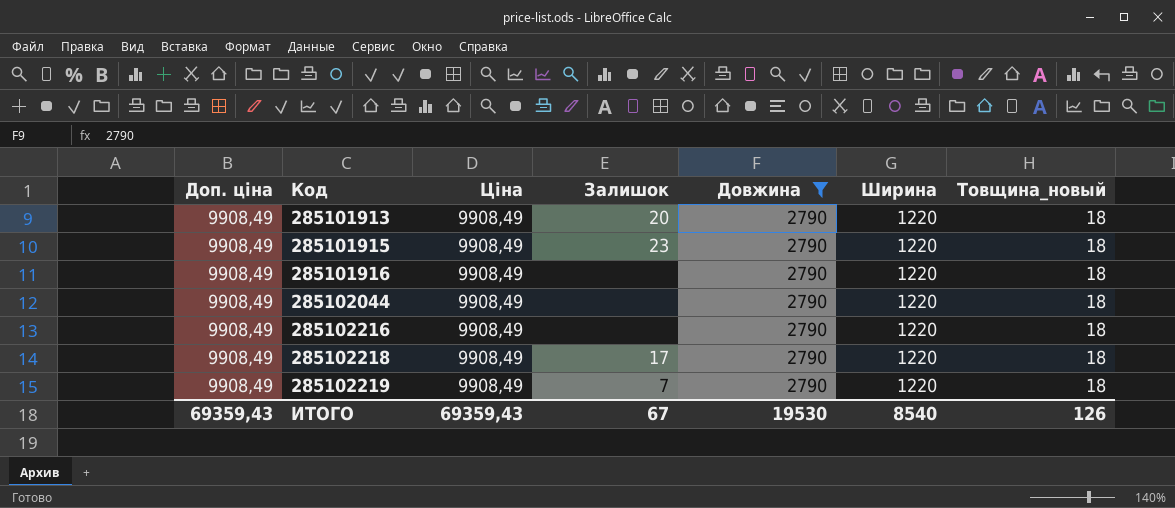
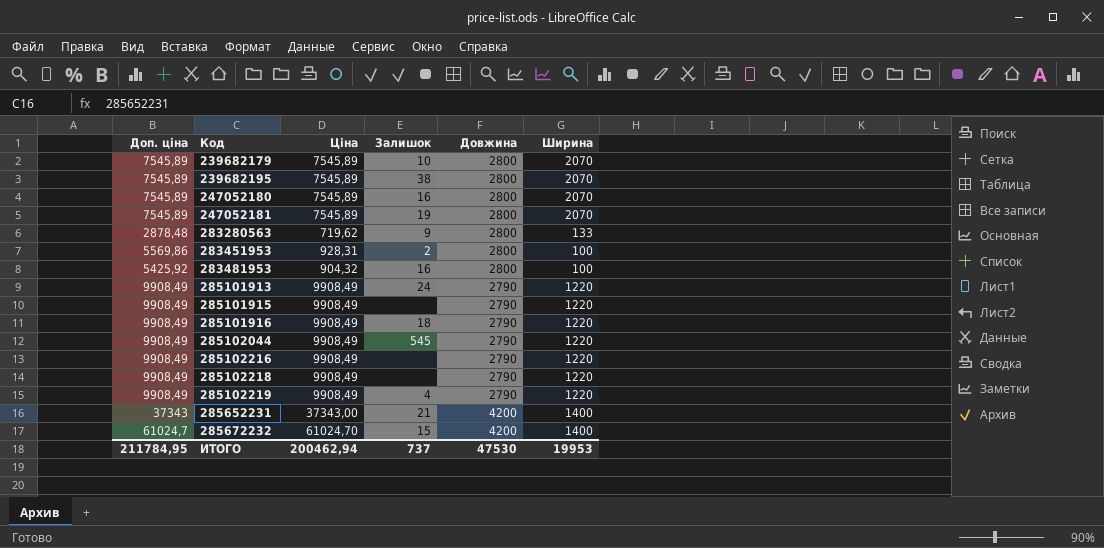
filter: Довжина = 2790 -> none
column Товщина_новый | position: 7 -> none
285101913 | Залишок: 20 -> 24
285101915 | Залишок: 23 -> none
285101916 | Залишок: none -> 18
285102044 | Залишок: none -> 545
285102218 | Залишок: 17 -> none
285102219 | Залишок: 7 -> 4
ИТОГО | Доп. ціна: 69359,43 -> 211784,95
ИТОГО | Ціна: 69359,43 -> 200462,94
ИТОГО | Залишок: 67 -> 737
ИТОГО | Довжина: 19530 -> 47530
ИТОГО | Ширина: 8540 -> 19953

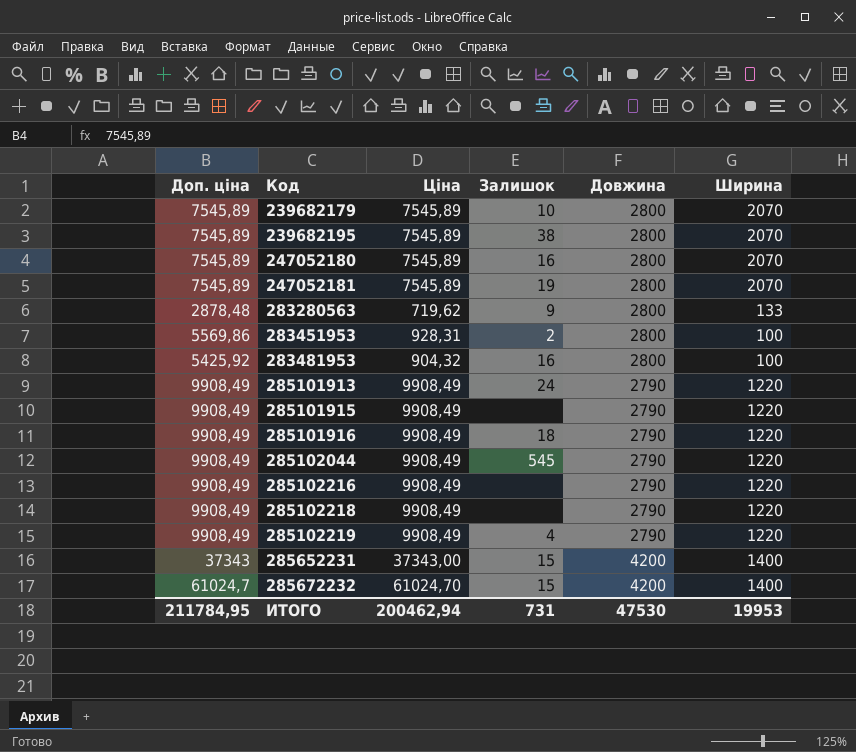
285652231 | Залишок: 21 -> 15
ИТОГО | Залишок: 737 -> 731

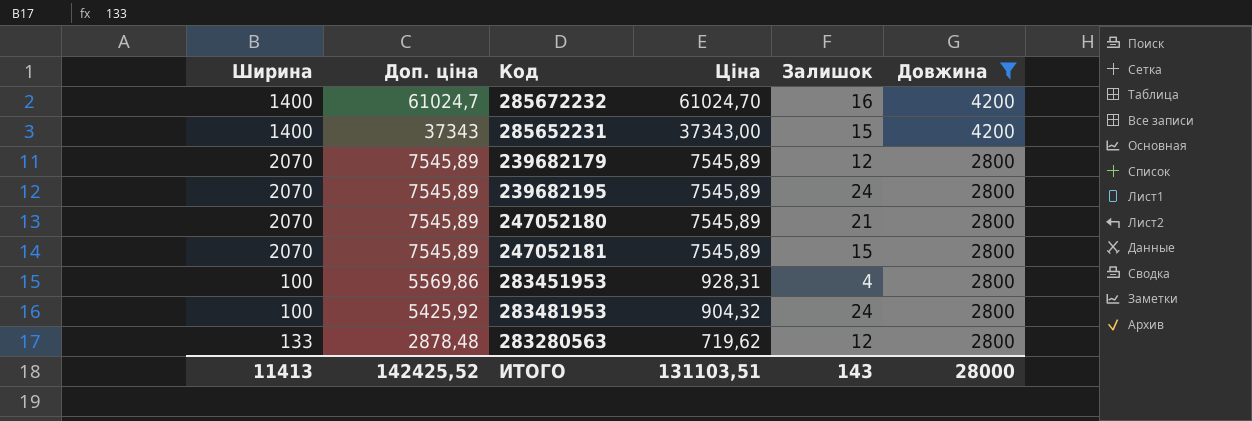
filter: none -> Довжина != 2790
row order: Код ascending -> Доп. ціна descending
column Ширина | position: 6 -> 1
285672232 | Залишок: 15 -> 16
239682179 | Залишок: 10 -> 12
239682195 | Залишок: 38 -> 24
247052180 | Залишок: 16 -> 21
247052181 | Залишок: 19 -> 15
283451953 | Залишок: 2 -> 4
283481953 | Залишок: 16 -> 24
283280563 | Залишок: 9 -> 12
ИТОГО | Ширина: 19953 -> 11413
ИТОГО | Доп. ціна: 211784,95 -> 142425,52
ИТОГО | Ціна: 200462,94 -> 131103,51
ИТОГО | Залишок: 731 -> 143
ИТОГО | Довжина: 47530 -> 28000

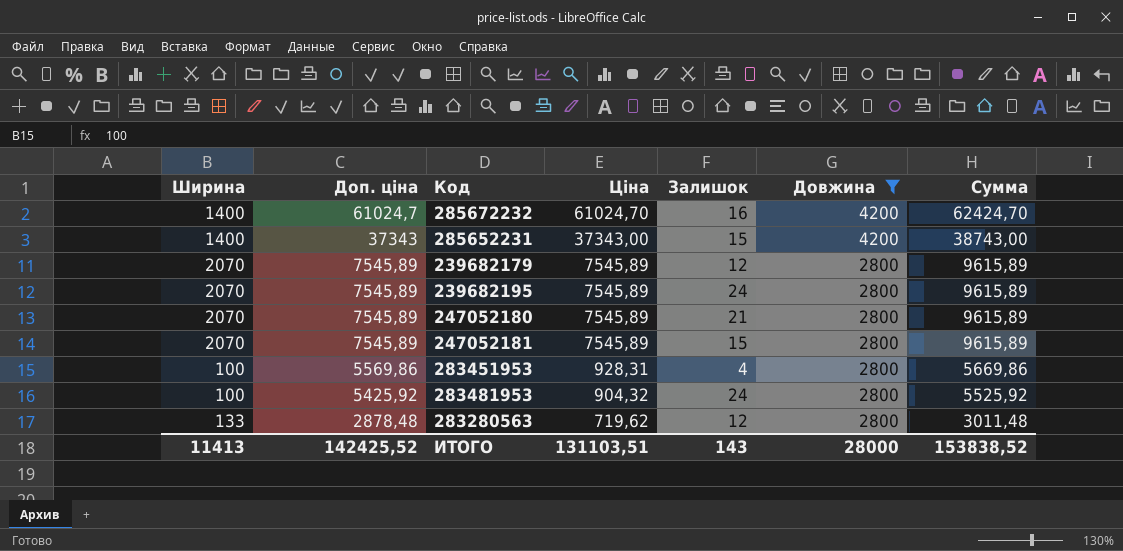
column Сумма | formula: none -> [Ширина] + [Доп. ціна]

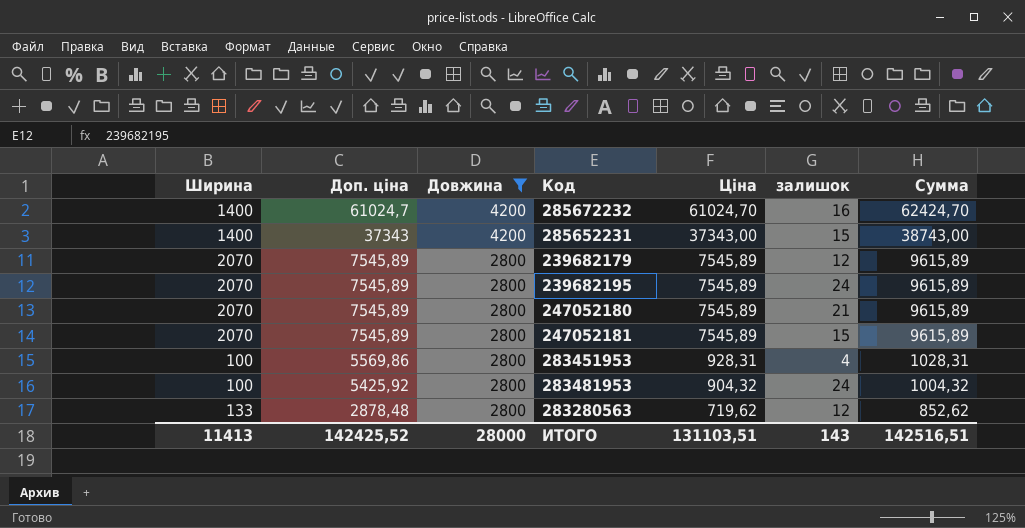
column Довжина | position: 6 -> 3
column name: Залишок -> залишок
column Сумма | formula: [Ширина] + [Доп. ціна] -> [Ширина] + [Ціна]
ИТОГО | Сумма: 153838,52 -> 142516,51

